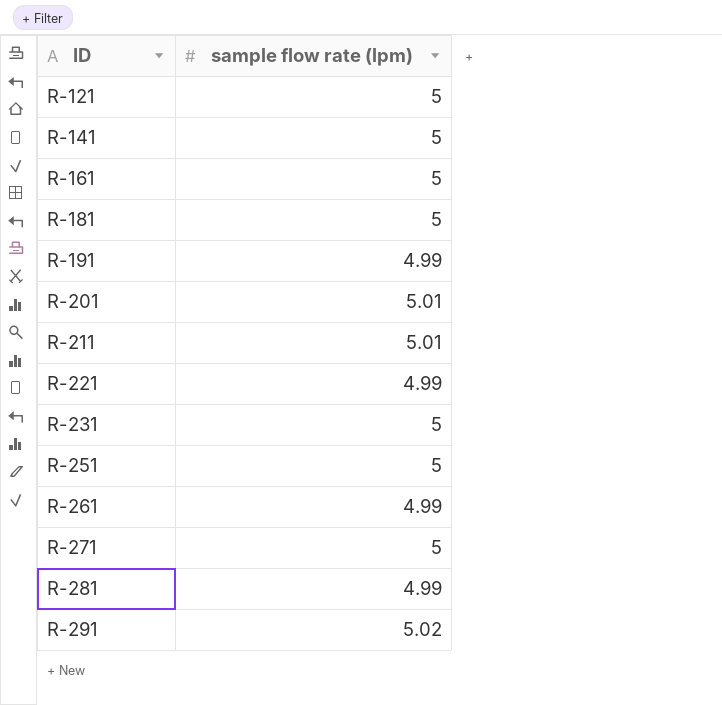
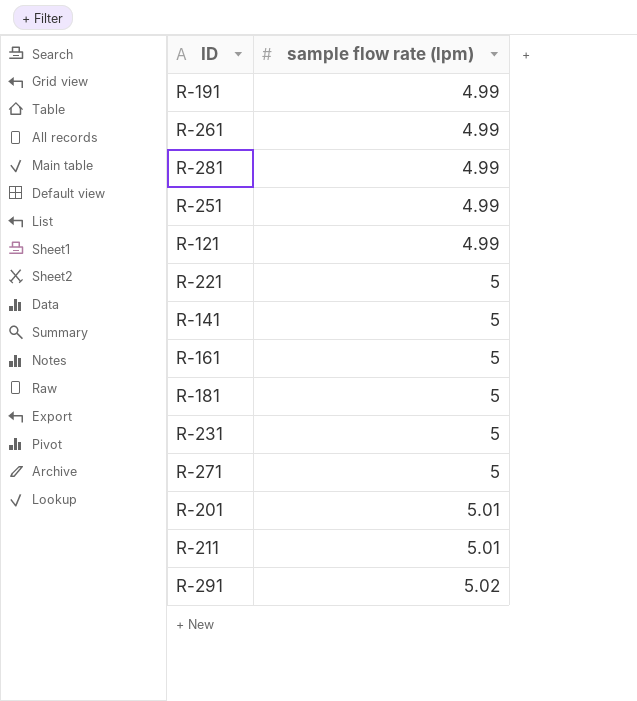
row order: ID ascending -> sample flow rate (lpm) ascending
R-251 | sample flow rate (lpm): 5 -> 4.99
R-121 | sample flow rate (lpm): 5 -> 4.99
R-221 | sample flow rate (lpm): 4.99 -> 5

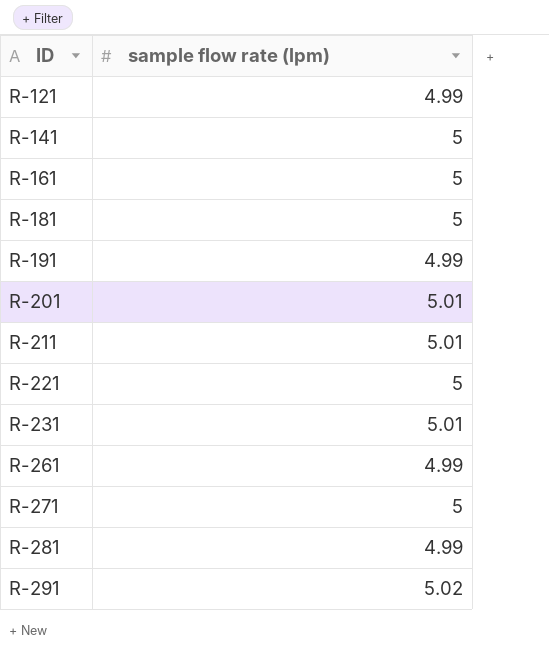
row order: sample flow rate (lpm) ascending -> ID ascending
row R-251: 4.99 -> none
R-231 | sample flow rate (lpm): 5 -> 5.01

